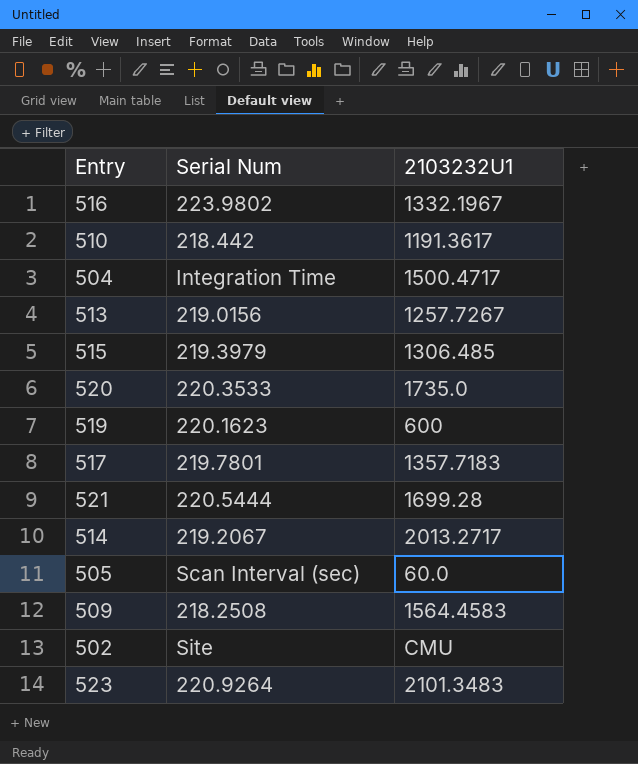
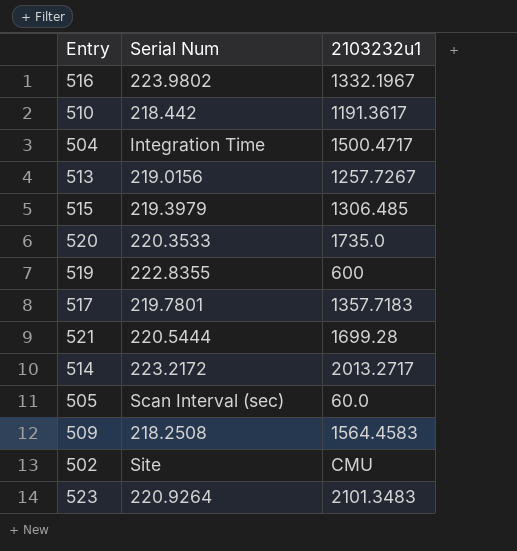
column name: 2103232U1 -> 2103232u1
519 | Serial Num: 220.1623 -> 222.8355
514 | Serial Num: 219.2067 -> 223.2172

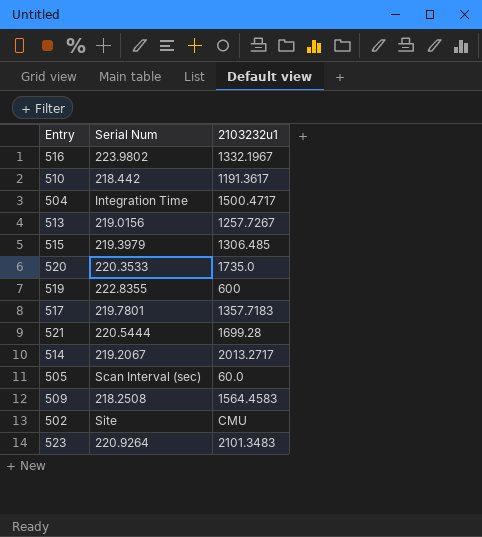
514 | Serial Num: 223.2172 -> 219.2067

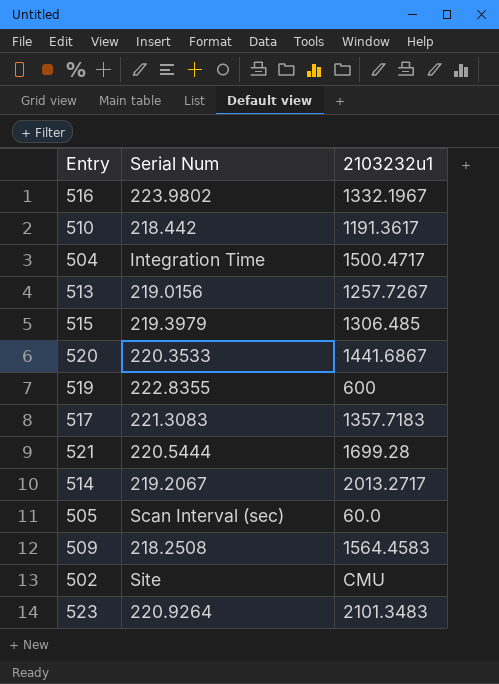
520 | 2103232u1: 1735.0 -> 1441.6867
517 | Serial Num: 219.7801 -> 221.3083

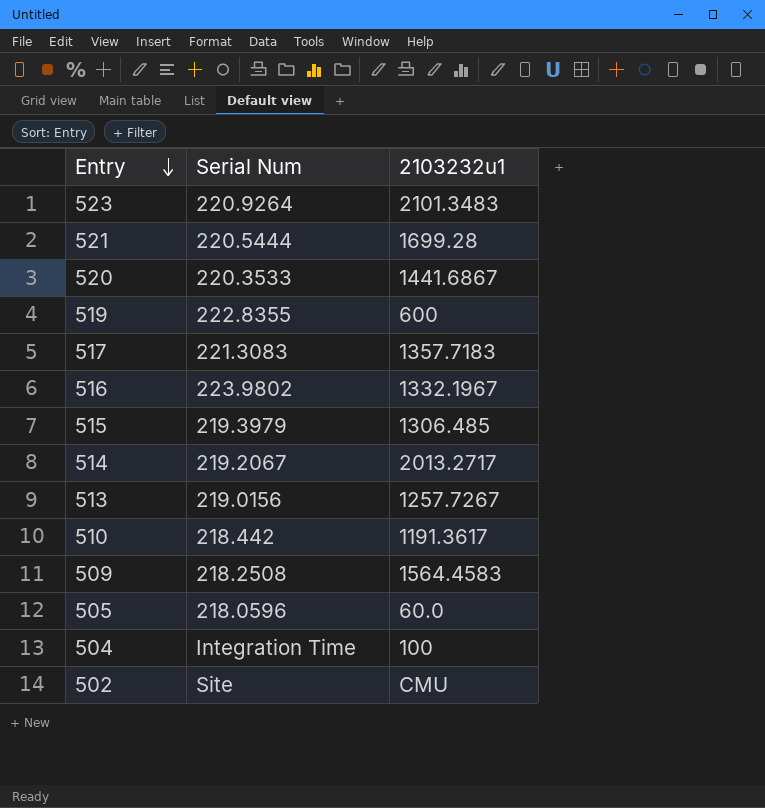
row order: none -> Entry descending
505 | Serial Num: Scan Interval (sec) -> 218.0596
504 | 2103232u1: 1500.4717 -> 100

